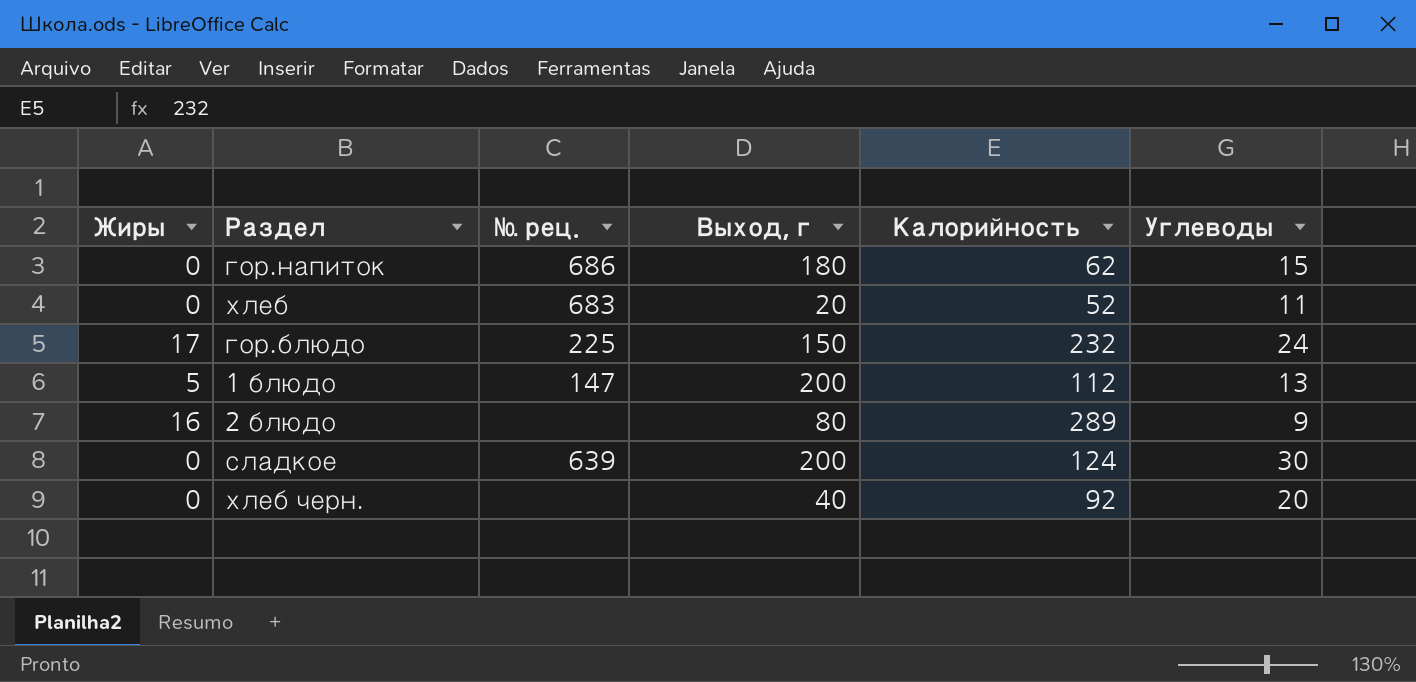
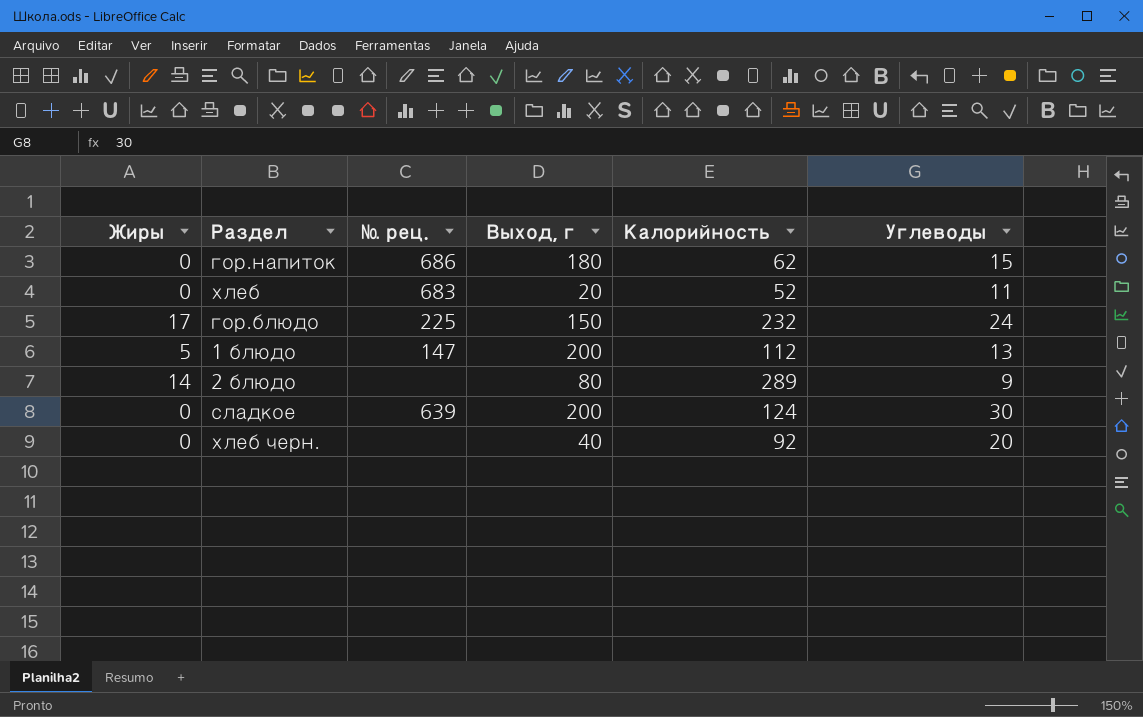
2 блюдо | Жиры: 16 -> 14

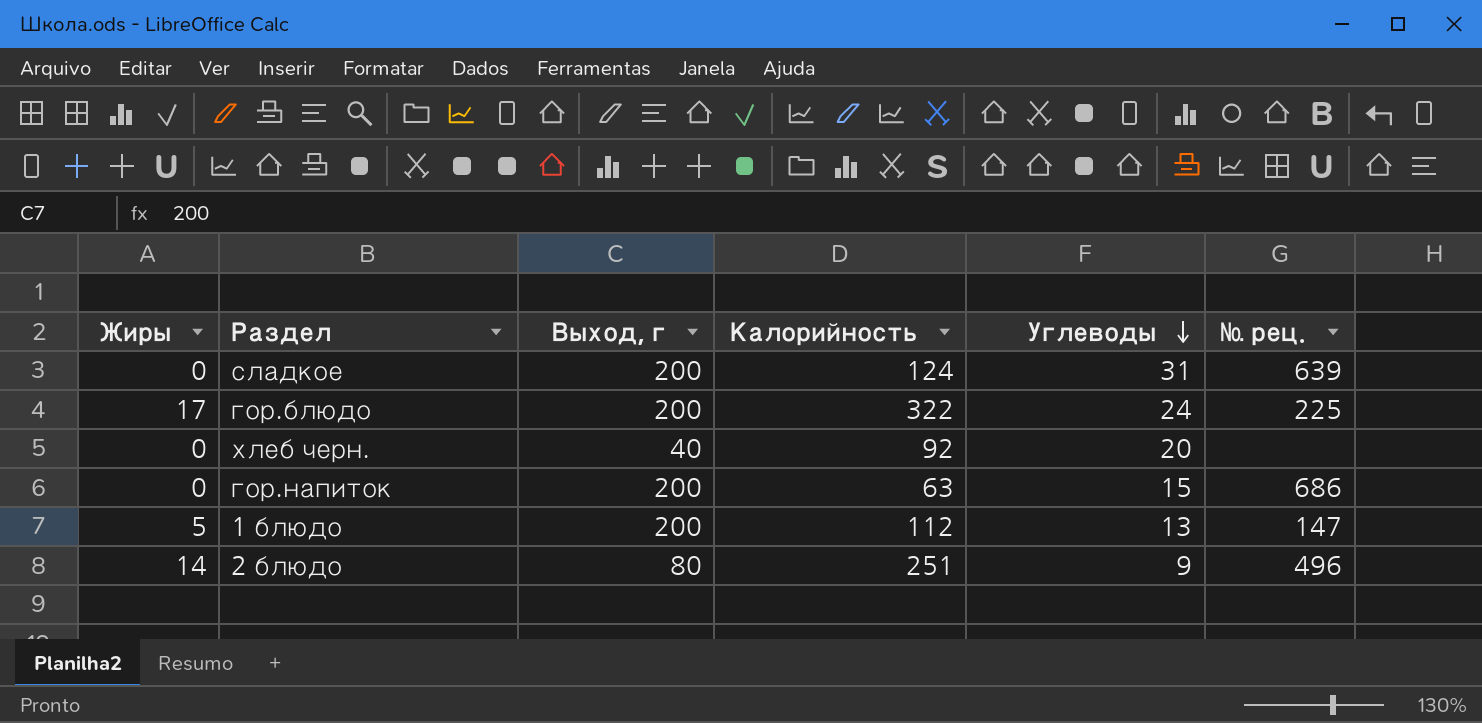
row order: none -> Углеводы descending
column № рец. | position: 3 -> 6
row хлеб: 0 | 683 | 20 | 52 | 11 -> none
сладкое | Углеводы: 30 -> 31
гор.блюдо | Выход, г: 150 -> 200
гор.блюдо | Калорийность: 232 -> 322
гор.напиток | Выход, г: 180 -> 200
гор.напиток | Калорийность: 62 -> 63
2 блюдо | Калорийность: 289 -> 251
2 блюдо | № рец.: none -> 496

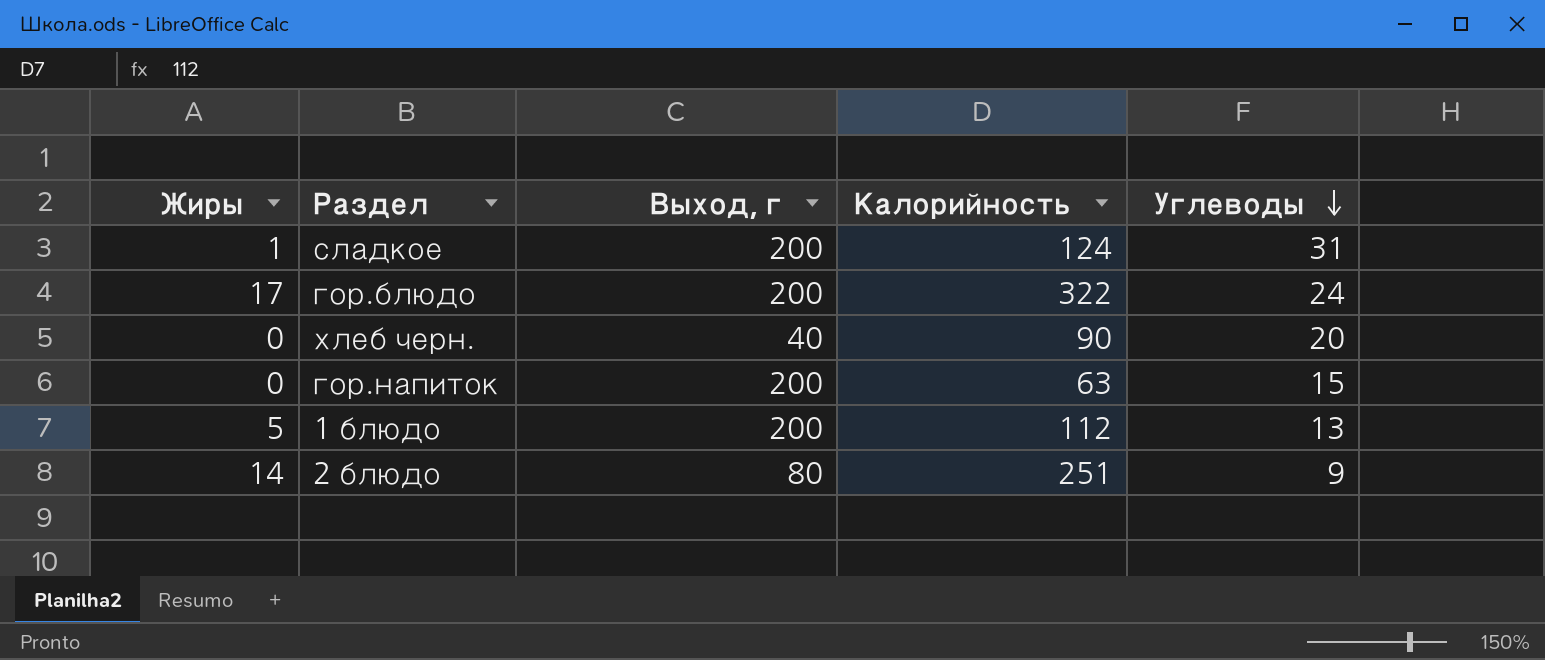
column № рец. | position: 6 -> none
сладкое | Жиры: 0 -> 1
хлеб черн. | Калорийность: 92 -> 90

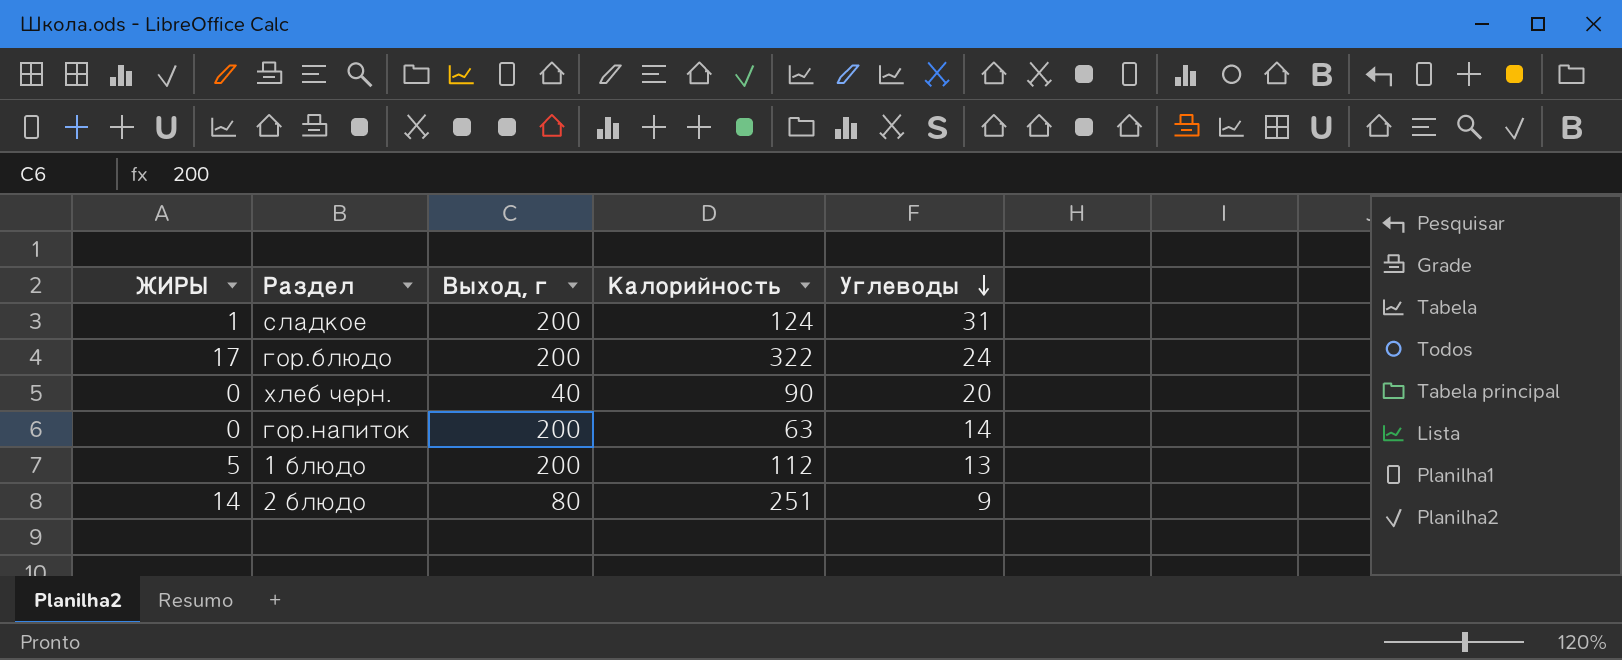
column name: Жиры -> ЖИРЫ
гор.напиток | Углеводы: 15 -> 14

